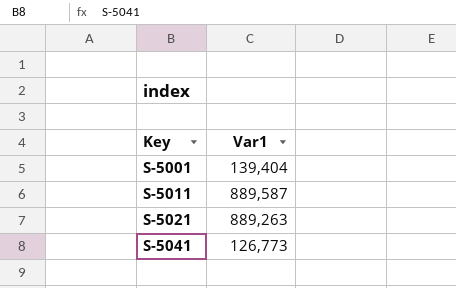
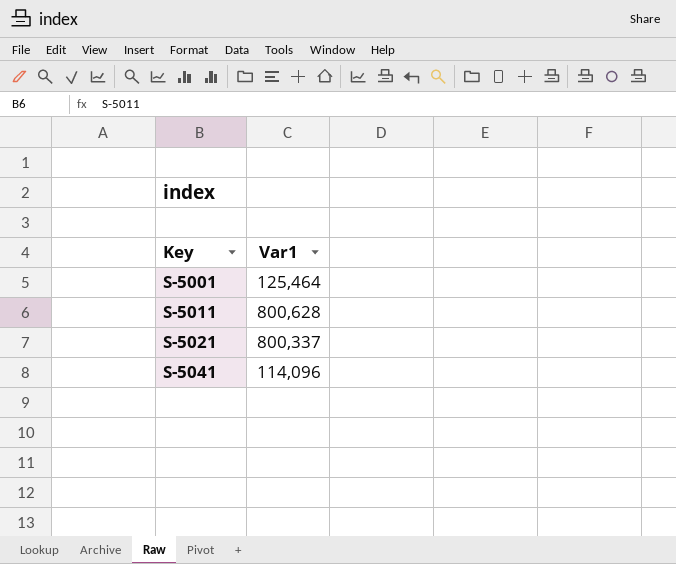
S-5001 | Var1: 139,404 -> 125,464
S-5011 | Var1: 889,587 -> 800,628
S-5021 | Var1: 889,263 -> 800,337
S-5041 | Var1: 126,773 -> 114,096

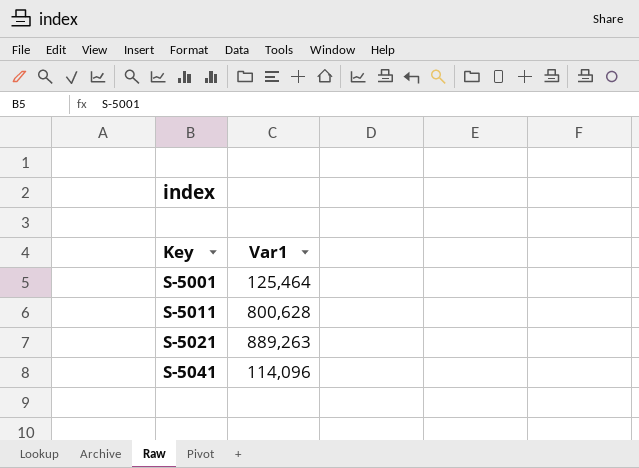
S-5021 | Var1: 800,337 -> 889,263

